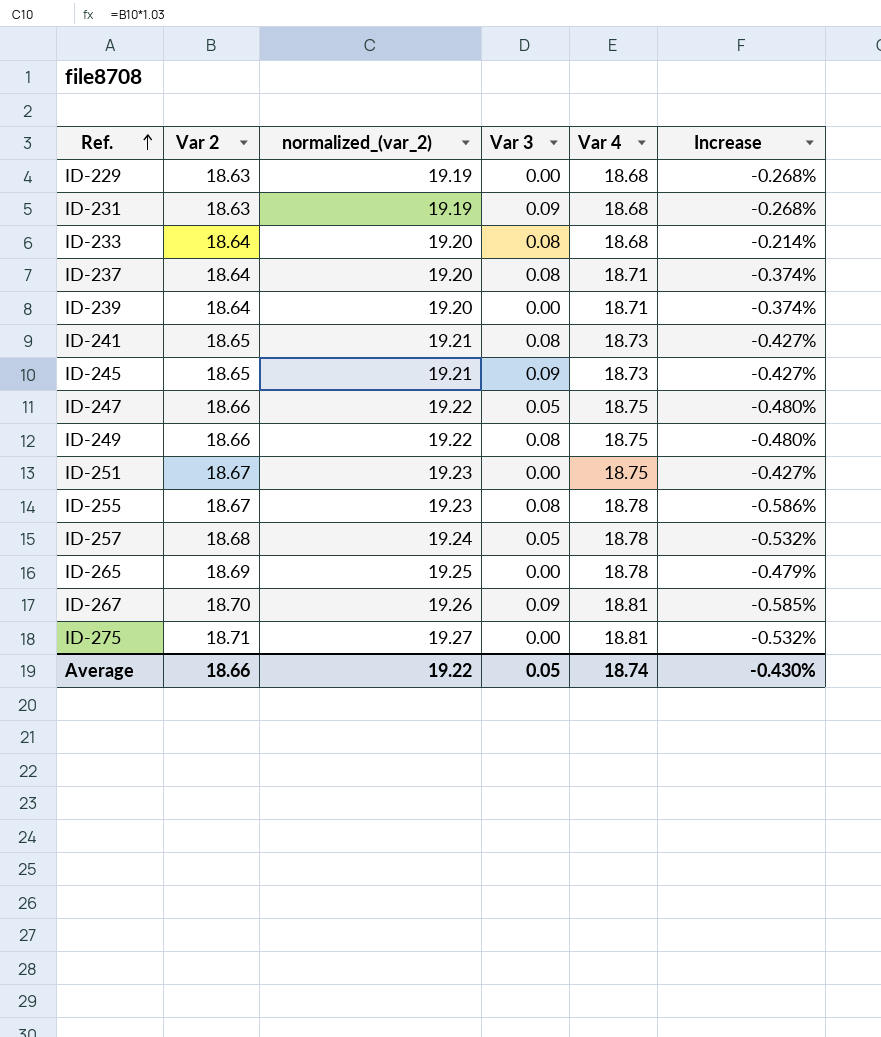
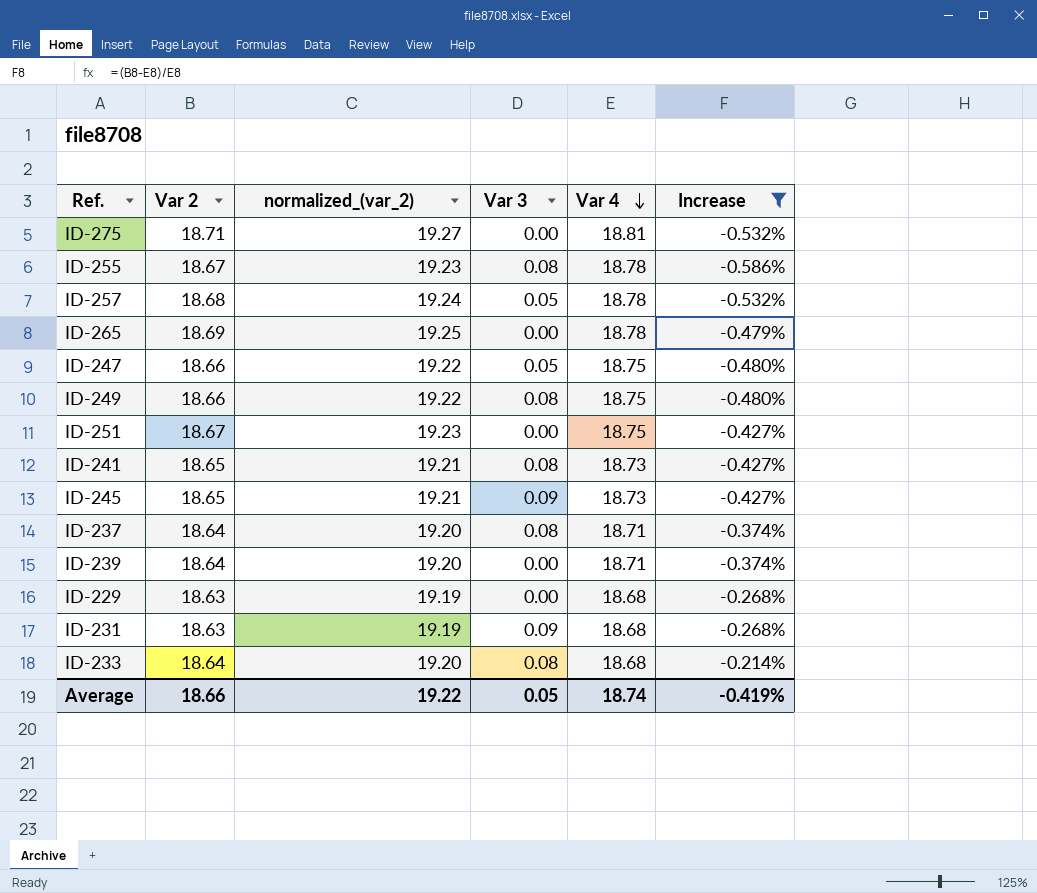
filter: none -> Increase != -0.585%
row order: Ref. ascending -> Var 4 descending
Average | Increase: -0.430% -> -0.419%

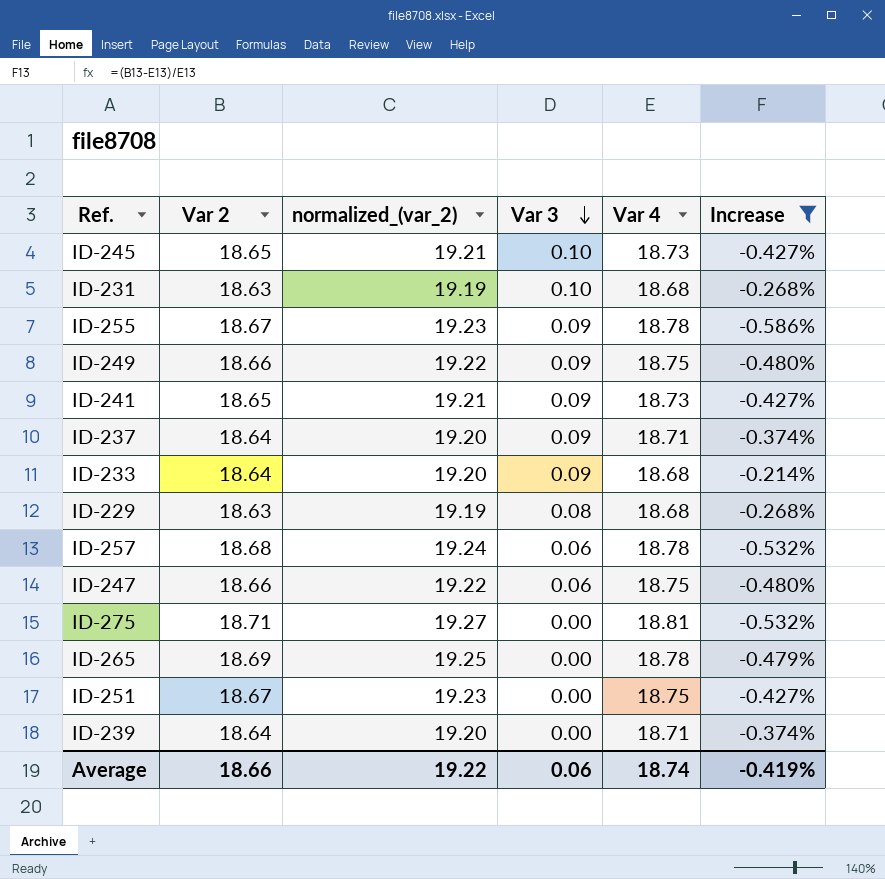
row order: Var 4 descending -> Var 3 descending
ID-245 | Var 3: 0.09 -> 0.10
ID-231 | Var 3: 0.09 -> 0.10
ID-255 | Var 3: 0.08 -> 0.09
ID-249 | Var 3: 0.08 -> 0.09
ID-241 | Var 3: 0.08 -> 0.09
ID-237 | Var 3: 0.08 -> 0.09
ID-233 | Var 3: 0.08 -> 0.09
ID-229 | Var 3: 0.00 -> 0.08
ID-257 | Var 3: 0.05 -> 0.06
ID-247 | Var 3: 0.05 -> 0.06
Average | Var 3: 0.05 -> 0.06

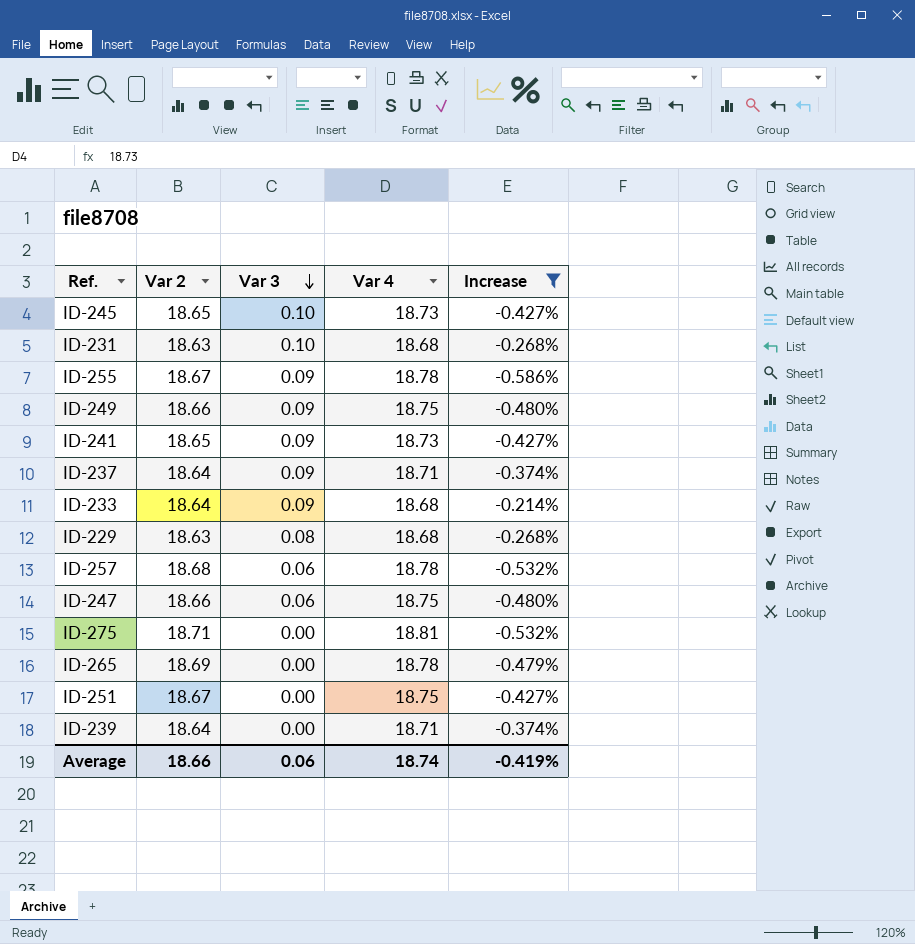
column normalized_(var_2) | formula: [Var 2] * 1.03 -> none

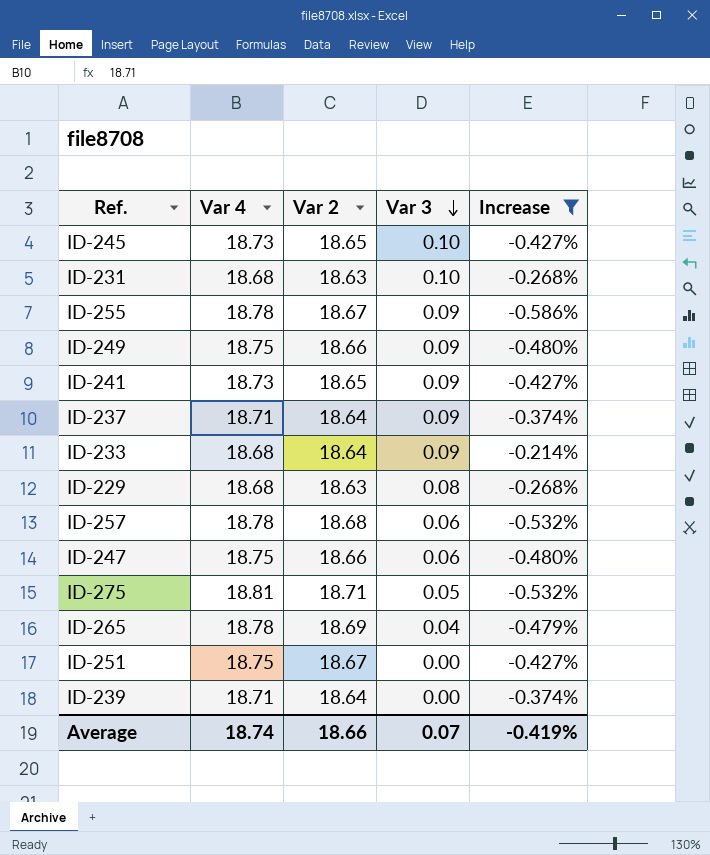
column Var 4 | position: 4 -> 2
ID-275 | Var 3: 0.00 -> 0.05
ID-265 | Var 3: 0.00 -> 0.04
Average | Var 3: 0.06 -> 0.07

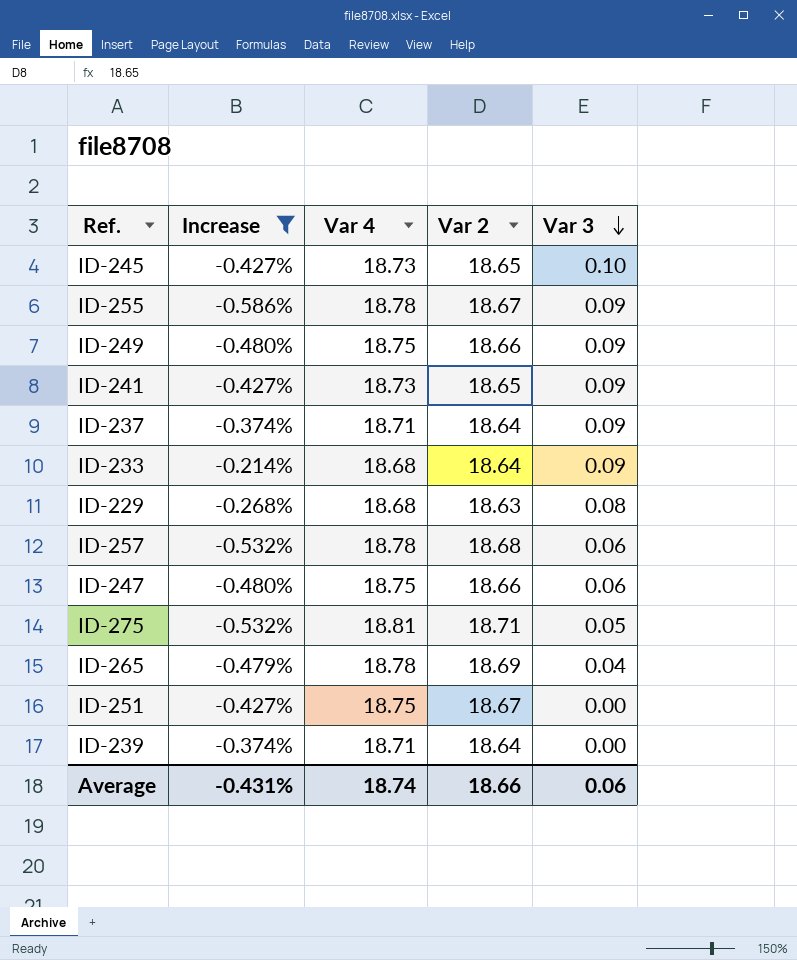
column Increase | position: 5 -> 2
row ID-231: 18.68 | 18.63 | 0.10 | -0.268% -> none
Average | Increase: -0.419% -> -0.431%
Average | Var 3: 0.07 -> 0.06

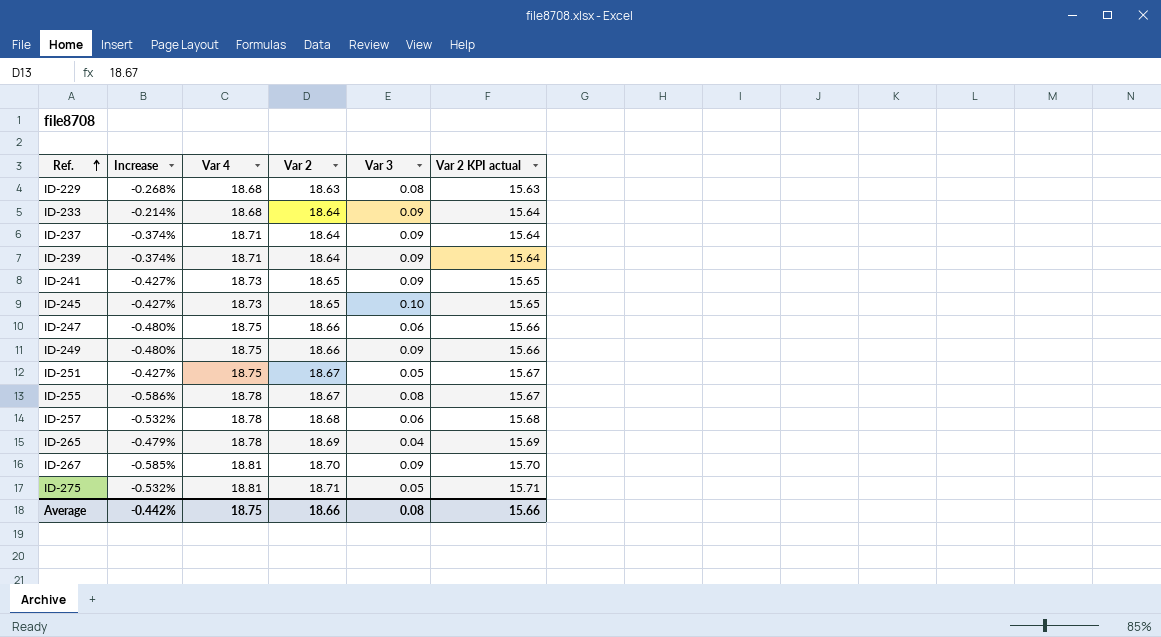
filter: Increase != -0.585% -> none
row order: Var 3 descending -> Ref. ascending
column Var 2 KPI actual | formula: none -> [Var 2] - 3
ID-239 | Var 3: 0.00 -> 0.09
ID-251 | Var 3: 0.00 -> 0.05
ID-255 | Var 3: 0.09 -> 0.08
Average | Increase: -0.431% -> -0.442%
Average | Var 4: 18.74 -> 18.75
Average | Var 3: 0.06 -> 0.08

